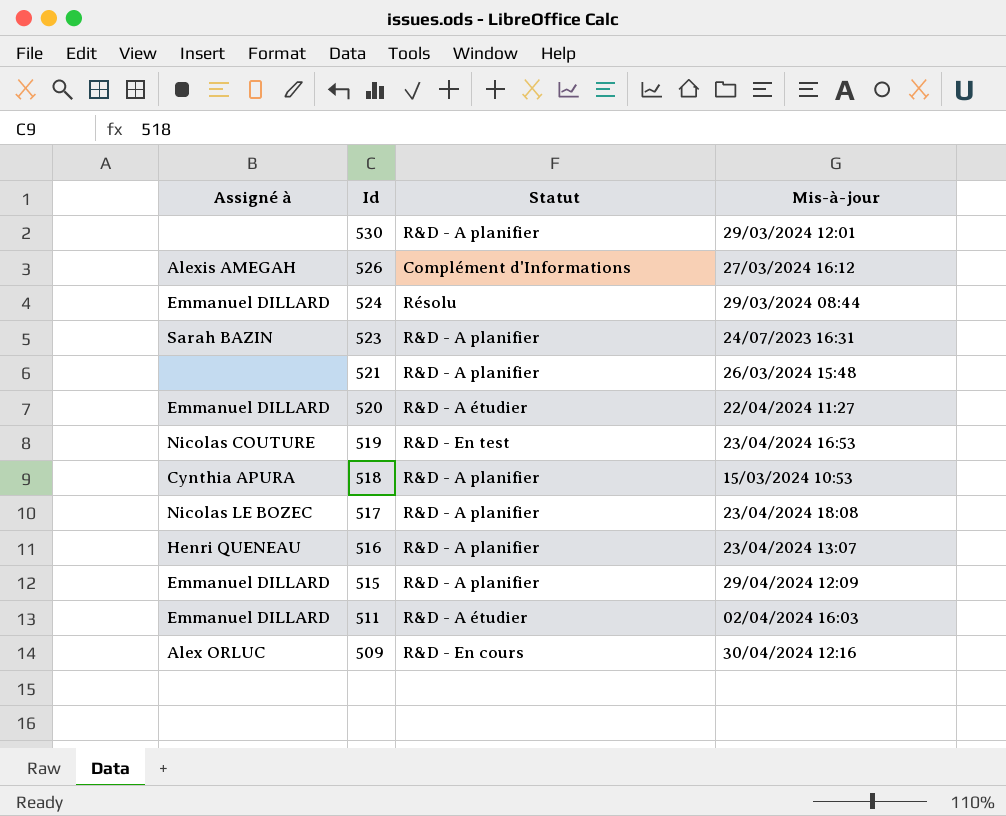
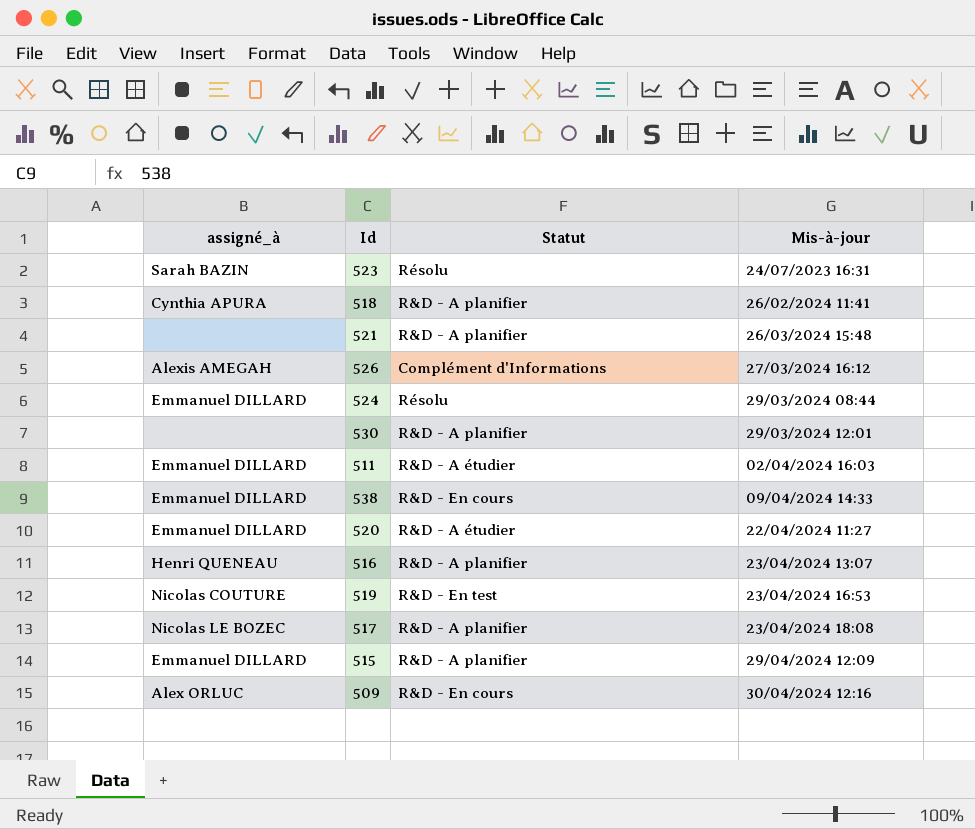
row order: Id descending -> Mis-à-jour ascending
column name: Assigné à -> assigné_à
523 | Statut: R&D - A planifier -> Résolu
518 | Mis-à-jour: 15/03/2024 10:53 -> 26/02/2024 11:41
row 538: none -> Emmanuel DILLARD | R&D - En cours | 09/04/2024 14:33

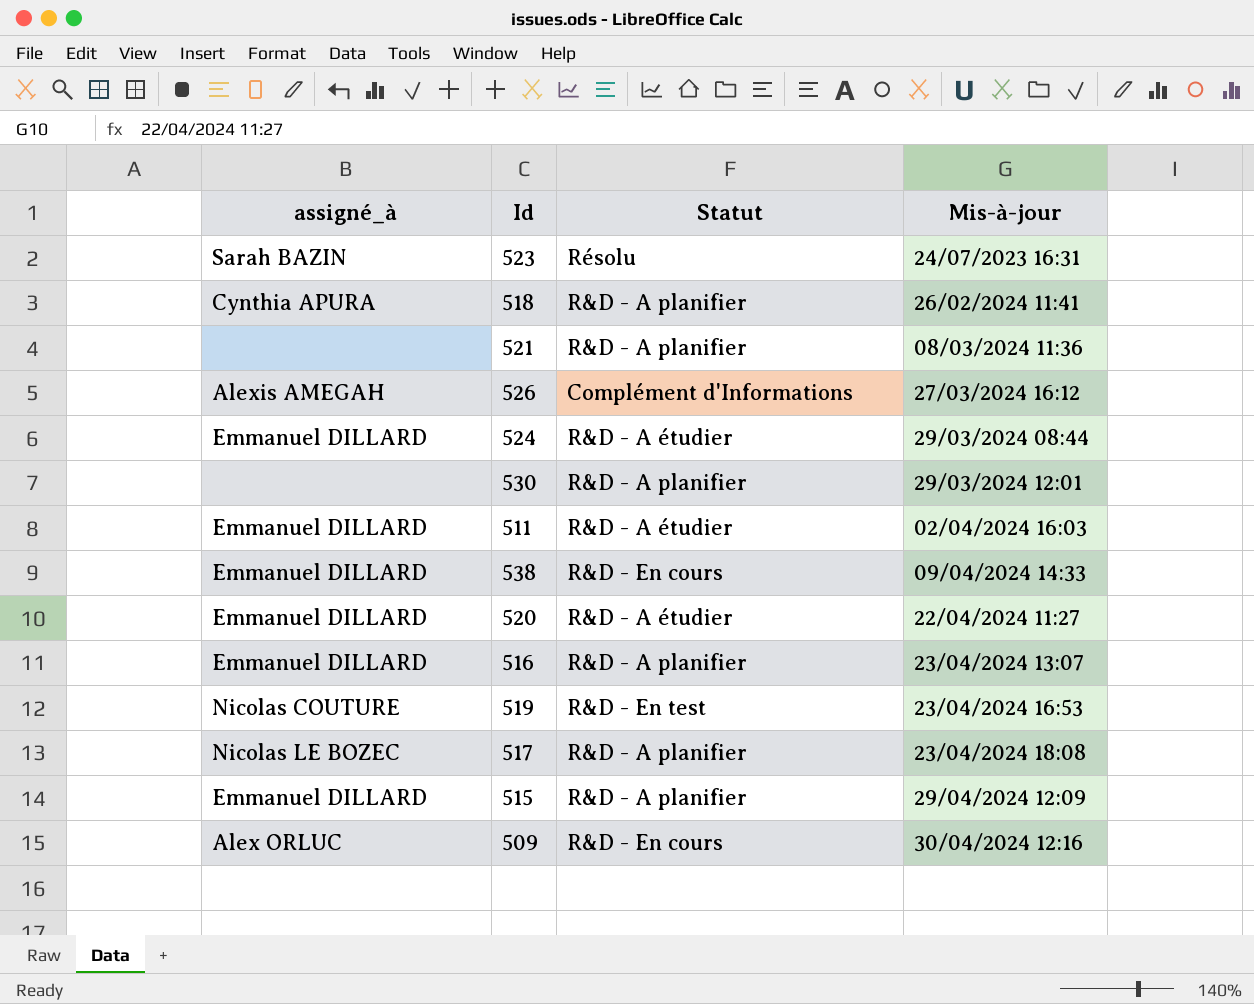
521 | Mis-à-jour: 26/03/2024 15:48 -> 08/03/2024 11:36
524 | Statut: Résolu -> R&D - A étudier
516 | assigné_à: Henri QUENEAU -> Emmanuel DILLARD

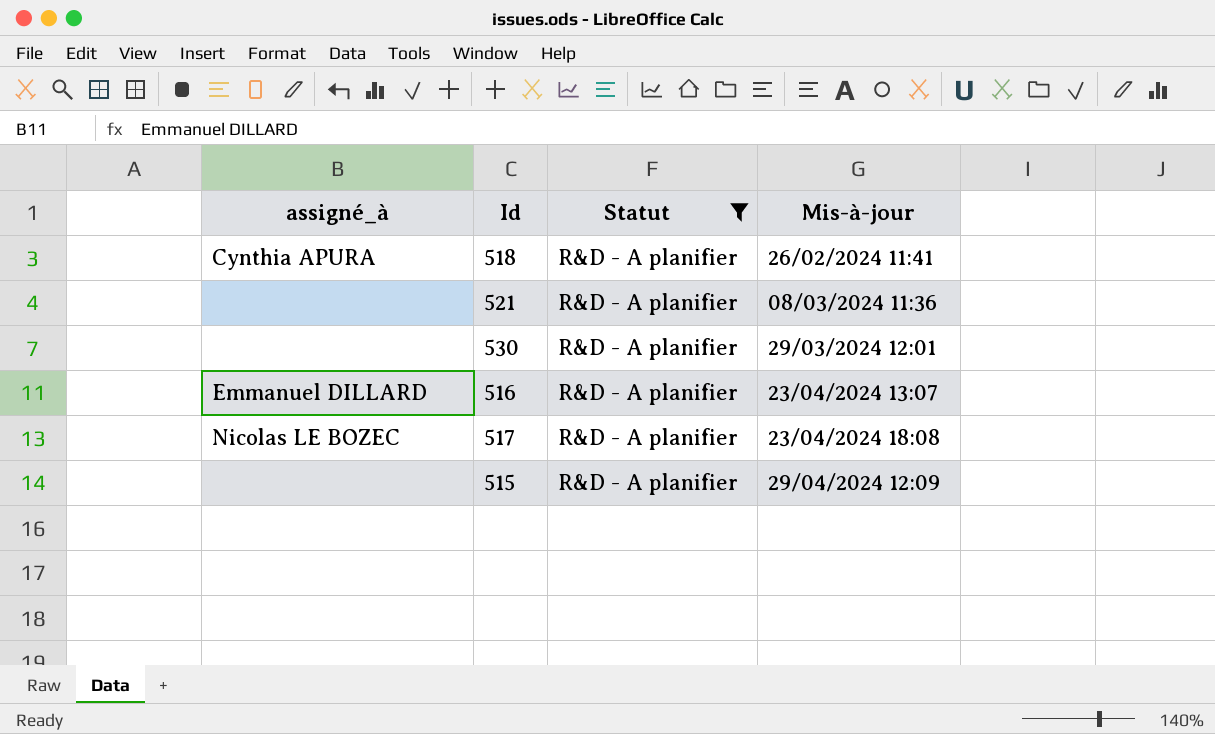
filter: none -> Statut = R&D - A planifier
515 | assigné_à: Emmanuel DILLARD -> none

